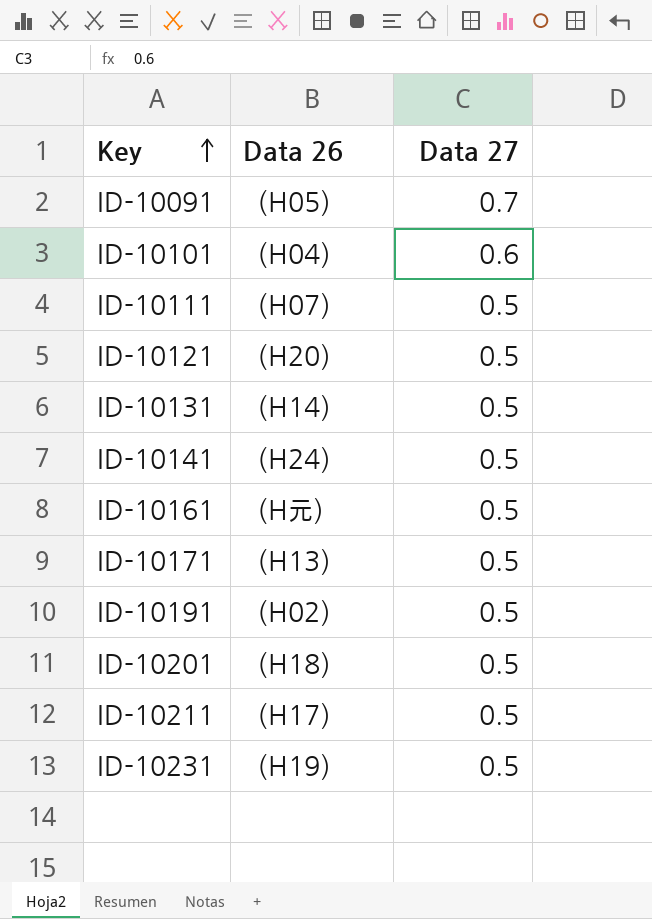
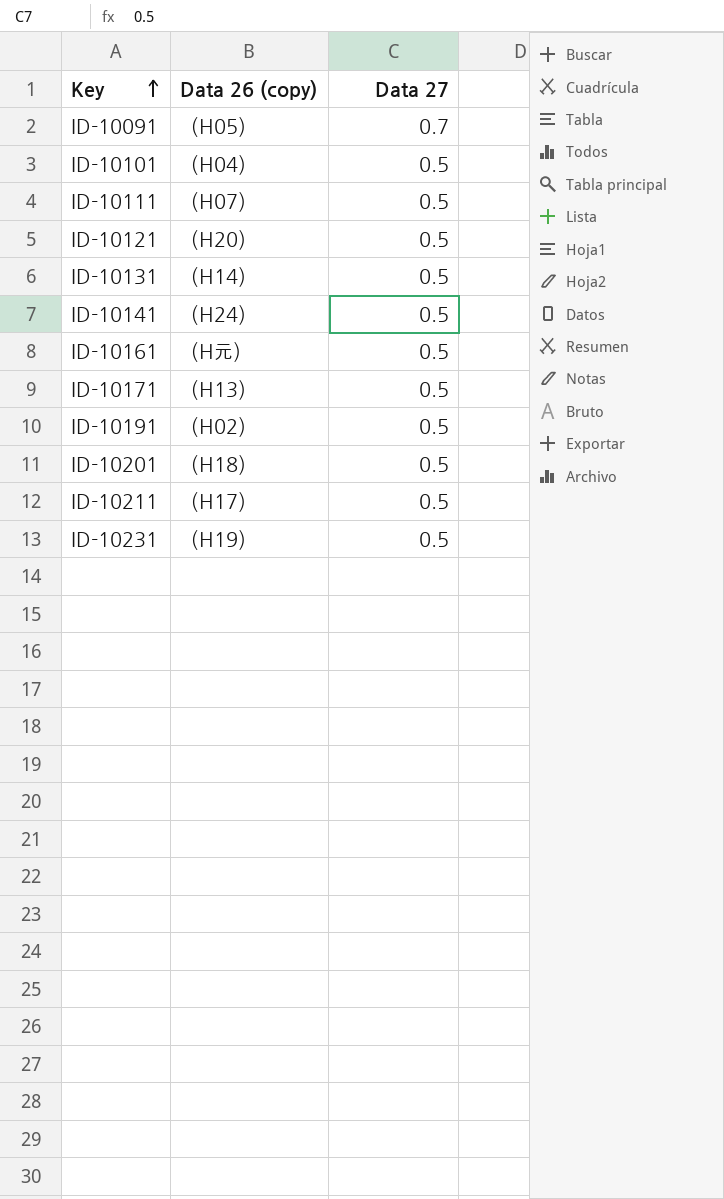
column name: Data 26 -> Data 26 (copy)
ID-10101 | Data 27: 0.6 -> 0.5

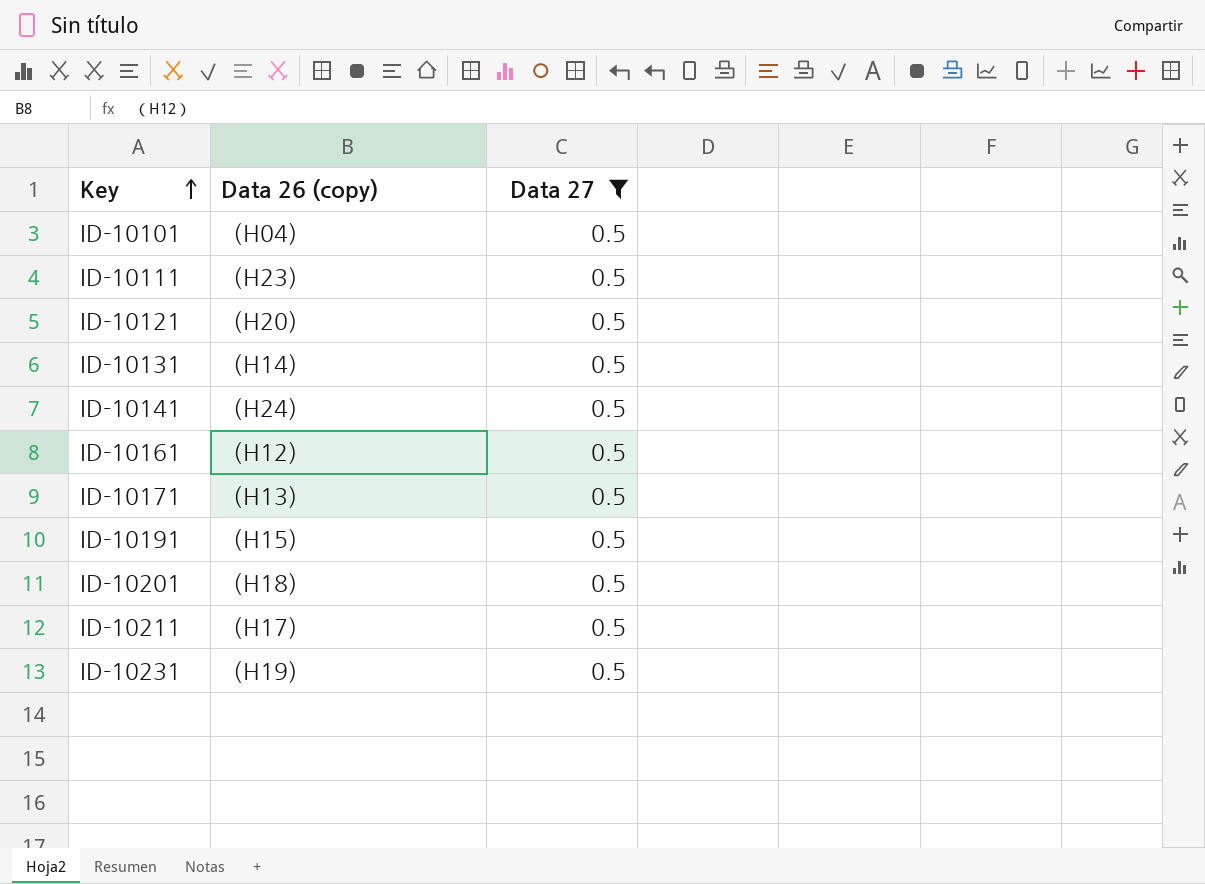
filter: none -> Data 27 = 0.5
ID-10111 | Data 26 (copy): （H07） -> （H23）
ID-10161 | Data 26 (copy): （H元） -> （H12）
ID-10191 | Data 26 (copy): （H02） -> （H15）

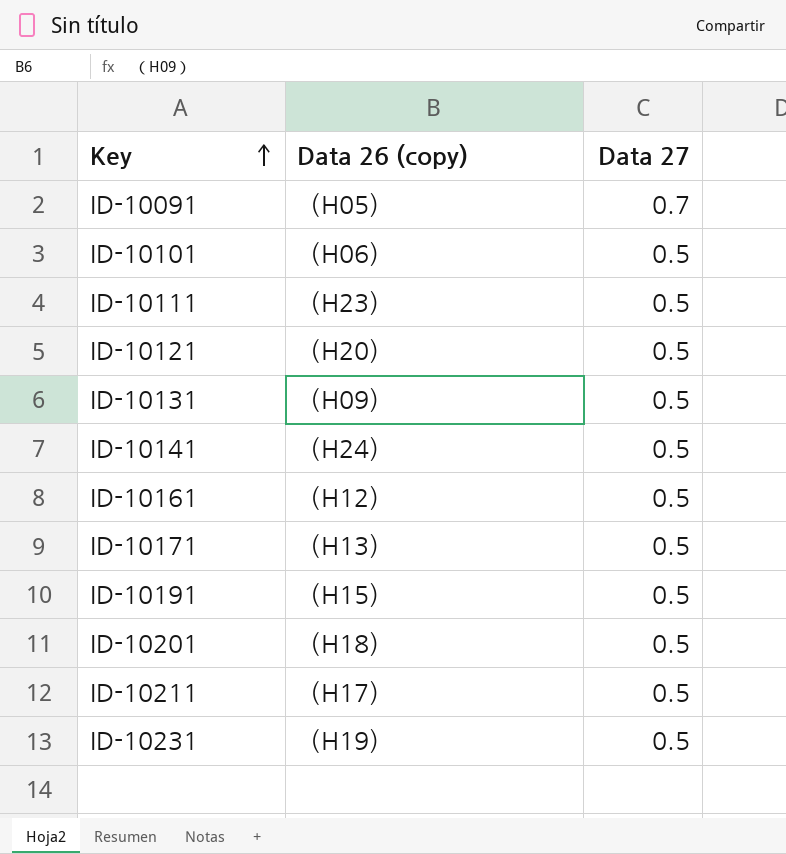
filter: Data 27 = 0.5 -> none
ID-10101 | Data 26 (copy): （H04） -> （H06）
ID-10131 | Data 26 (copy): （H14） -> （H09）

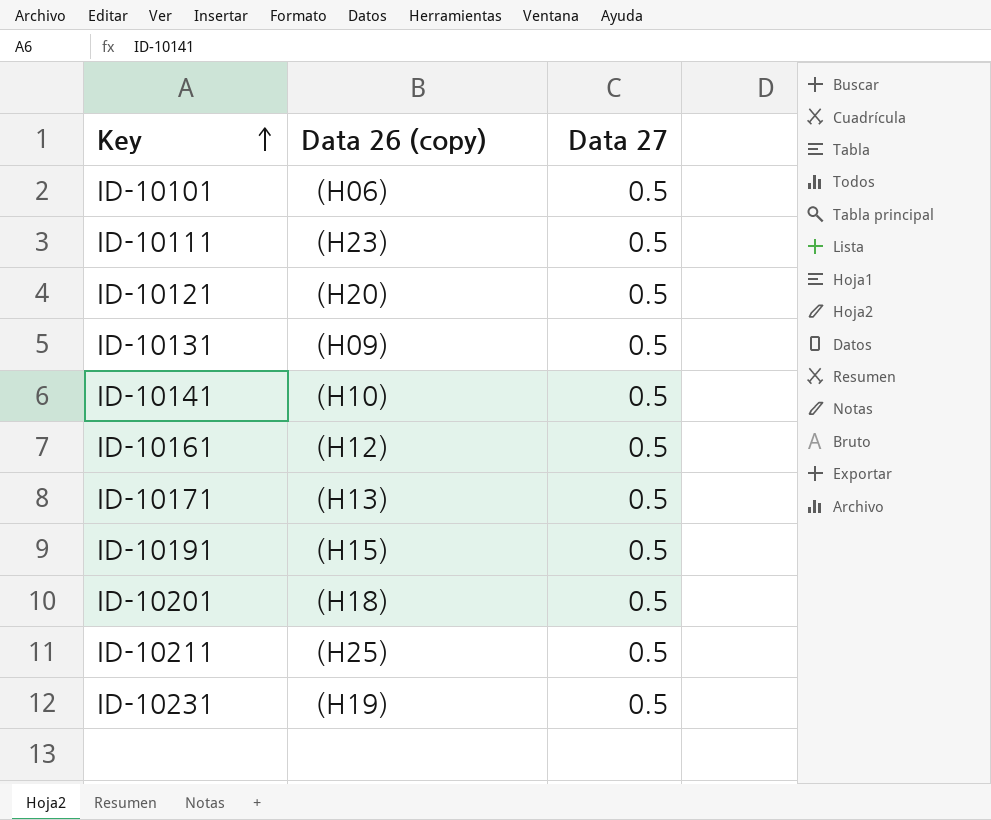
row ID-10091: （H05） | 0.7 -> none
ID-10141 | Data 26 (copy): （H24） -> （H10）
ID-10211 | Data 26 (copy): （H17） -> （H25）

